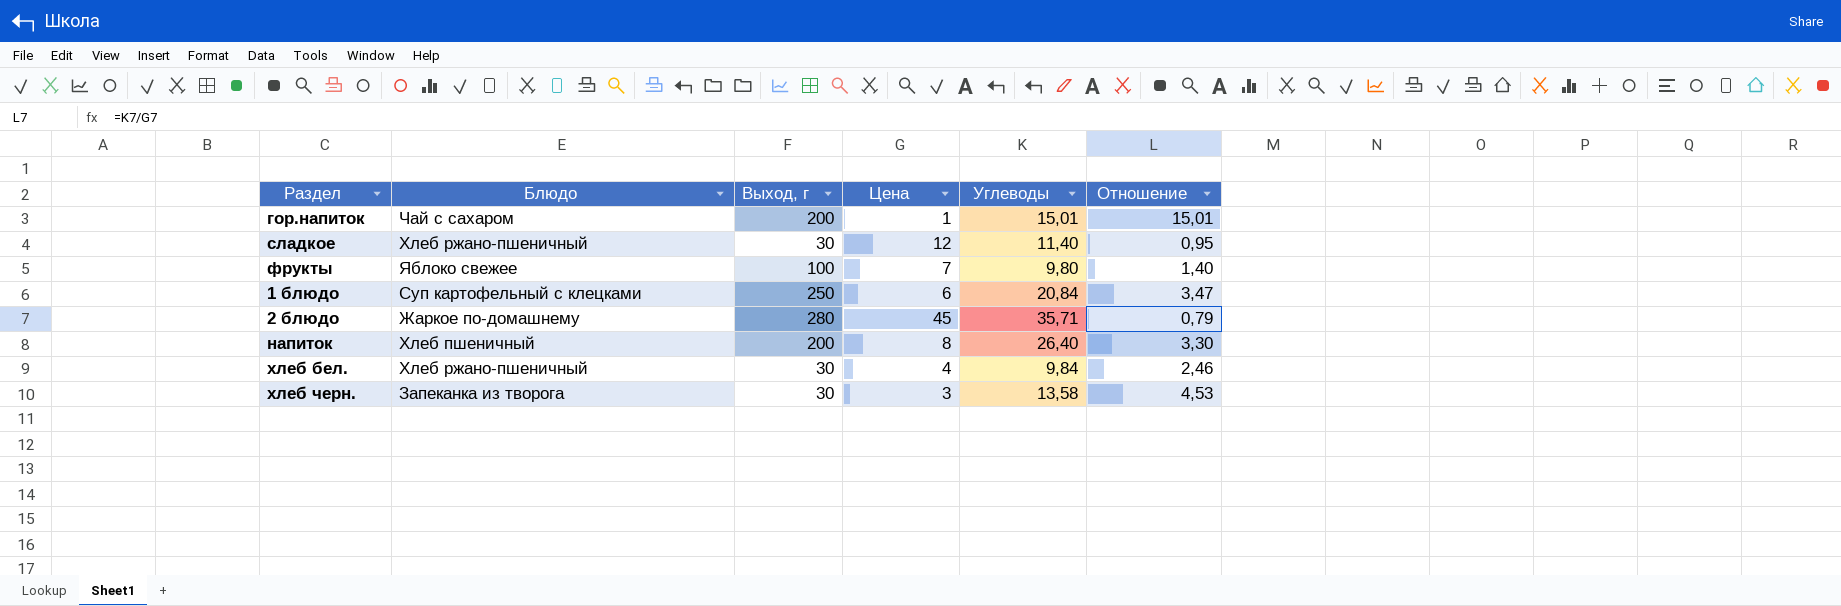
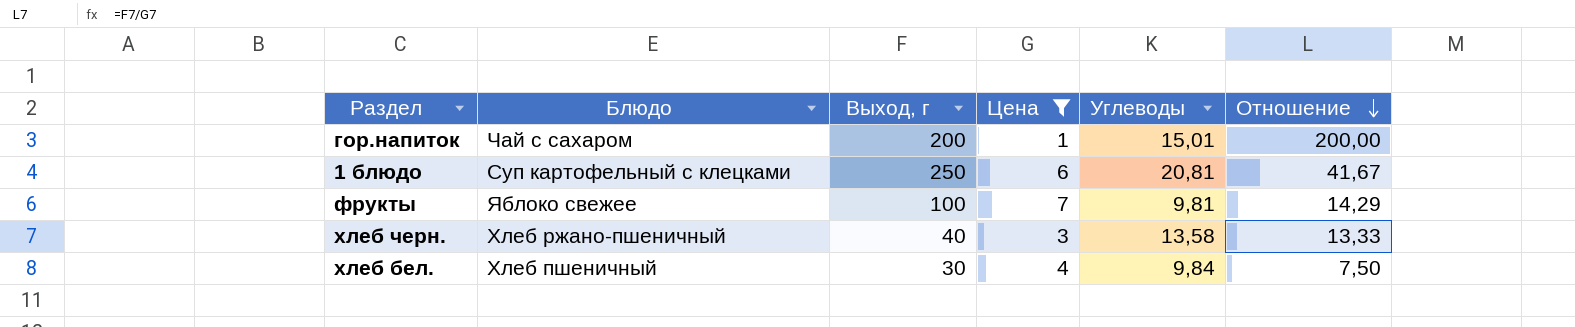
filter: none -> Цена <= 7
row order: none -> Отношение descending
column Отношение | formula: [Углеводы] / [Цена] -> [Выход, г] / [Цена]
1 блюдо | Углеводы: 20,84 -> 20,81
фрукты | Углеводы: 9,80 -> 9,81
хлеб черн. | Блюдо: Запеканка из творога -> Хлеб ржано-пшеничный
хлеб черн. | Выход, г: 30 -> 40
хлеб бел. | Блюдо: Хлеб ржано-пшеничный -> Хлеб пшеничный

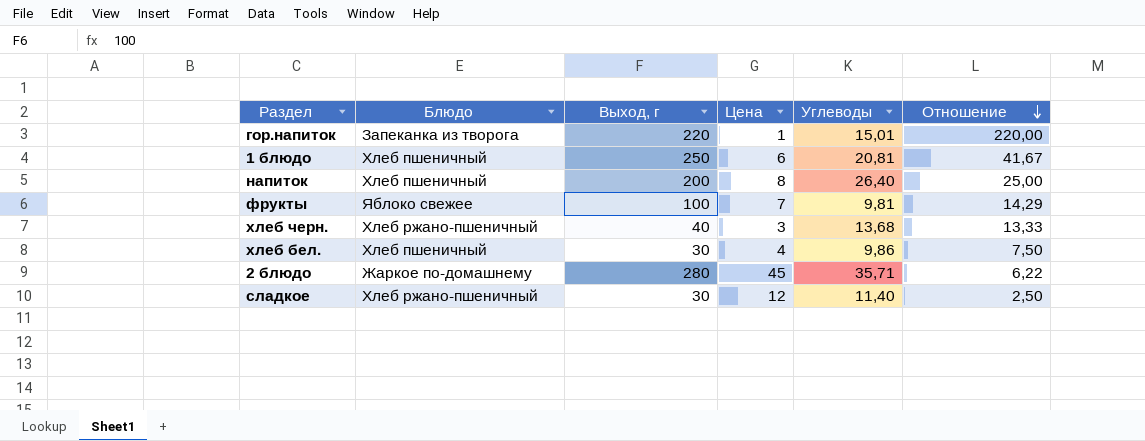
filter: Цена <= 7 -> none
гор.напиток | Блюдо: Чай с сахаром -> Запеканка из творога
гор.напиток | Выход, г: 200 -> 220
гор.напиток | Отношение: 200,00 -> 220,00
1 блюдо | Блюдо: Суп картофельный с клецками -> Хлеб пшеничный
хлеб черн. | Углеводы: 13,58 -> 13,68
хлеб бел. | Углеводы: 9,84 -> 9,86

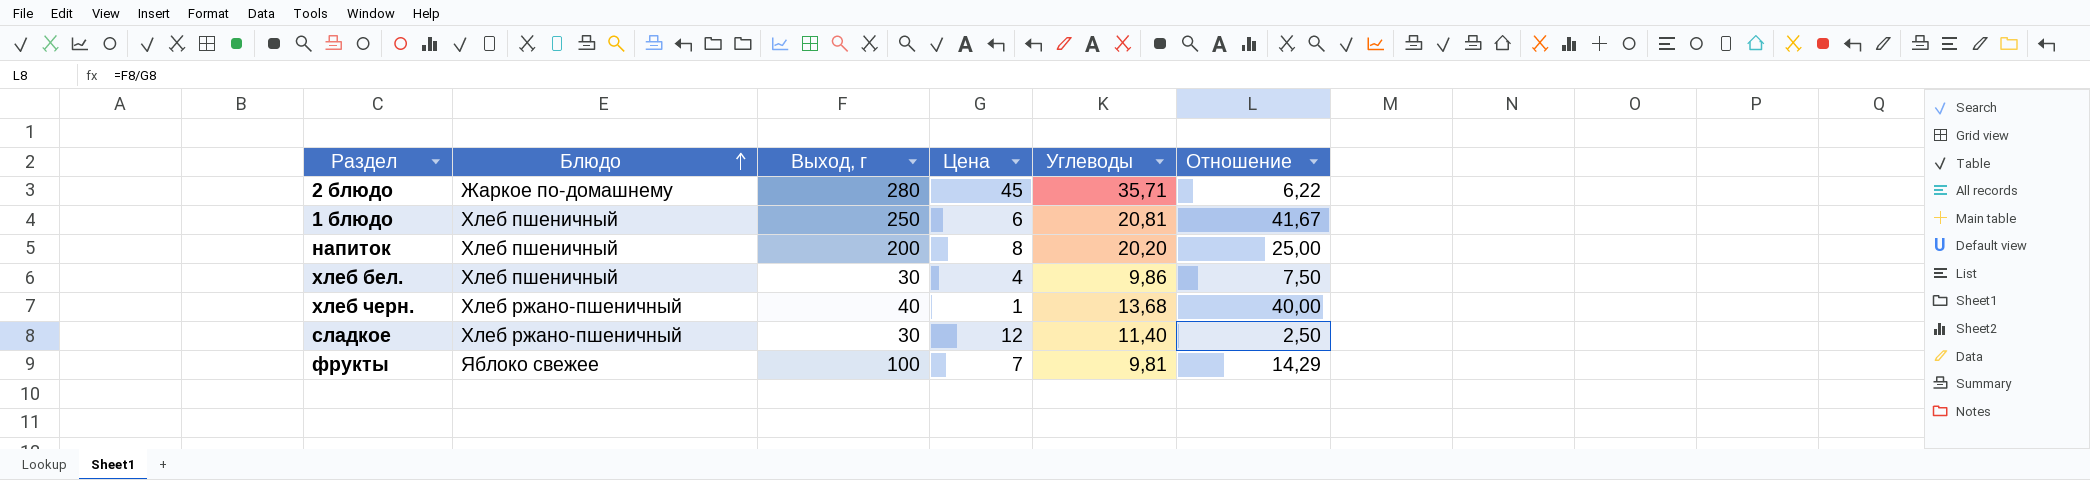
row order: Отношение descending -> Блюдо ascending
row гор.напиток: Запеканка из творога | 220 | 1 | 15,01 | 220,00 -> none
напиток | Углеводы: 26,40 -> 20,20
хлеб черн. | Цена: 3 -> 1
хлеб черн. | Отношение: 13,33 -> 40,00

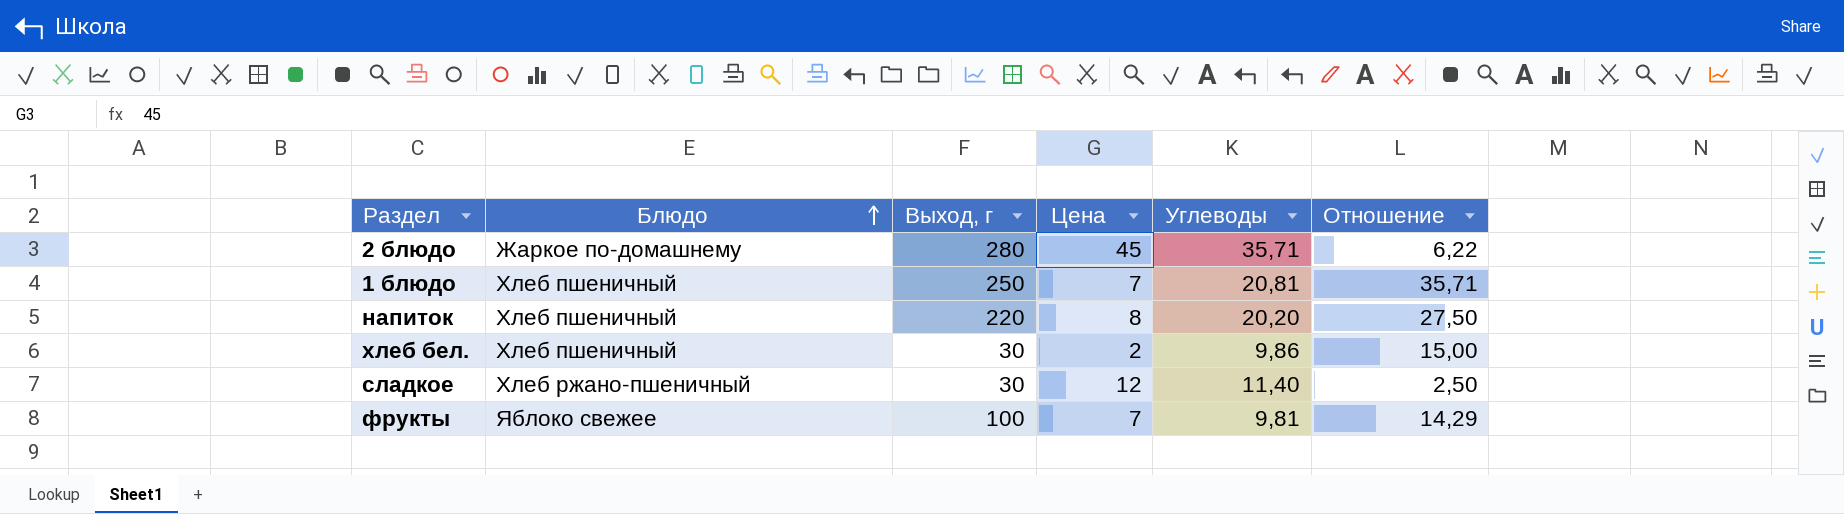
row хлеб черн.: Хлеб ржано-пшеничный | 40 | 1 | 13,68 | 40,00 -> none
1 блюдо | Цена: 6 -> 7
1 блюдо | Отношение: 41,67 -> 35,71
напиток | Выход, г: 200 -> 220
напиток | Отношение: 25,00 -> 27,50
хлеб бел. | Цена: 4 -> 2
хлеб бел. | Отношение: 7,50 -> 15,00

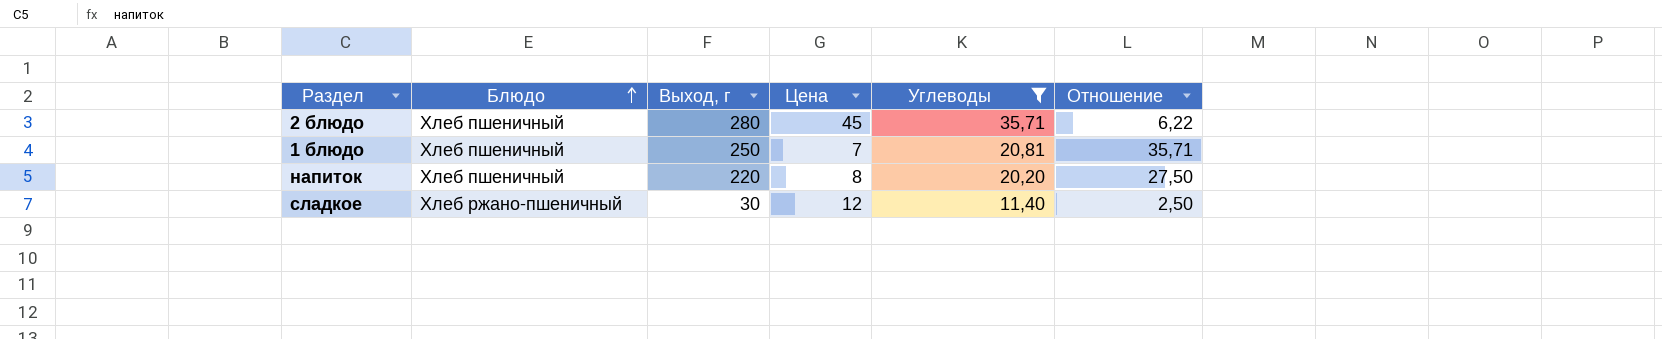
filter: none -> Углеводы >= 11,40
2 блюдо | Блюдо: Жаркое по-домашнему -> Хлеб пшеничный

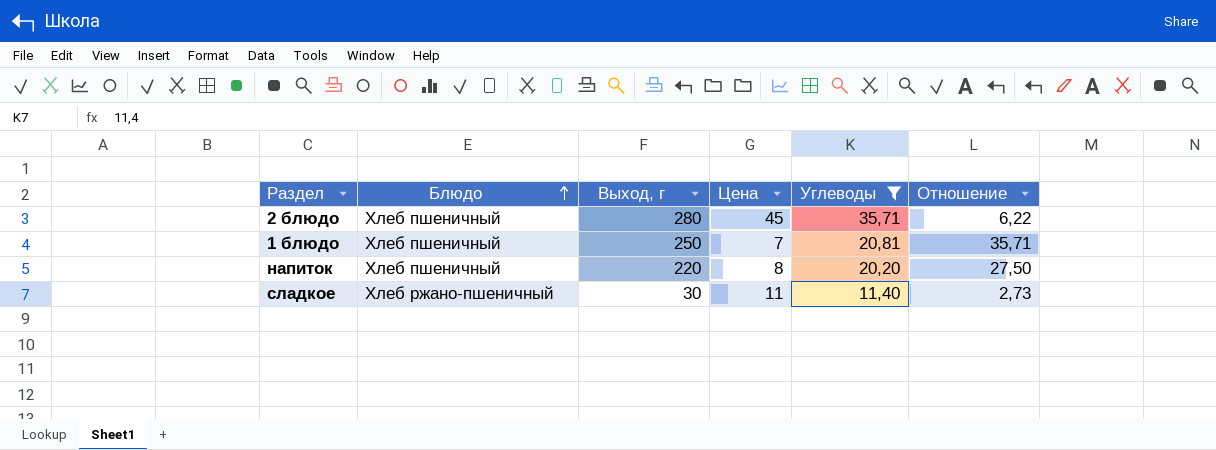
сладкое | Цена: 12 -> 11
сладкое | Отношение: 2,50 -> 2,73

